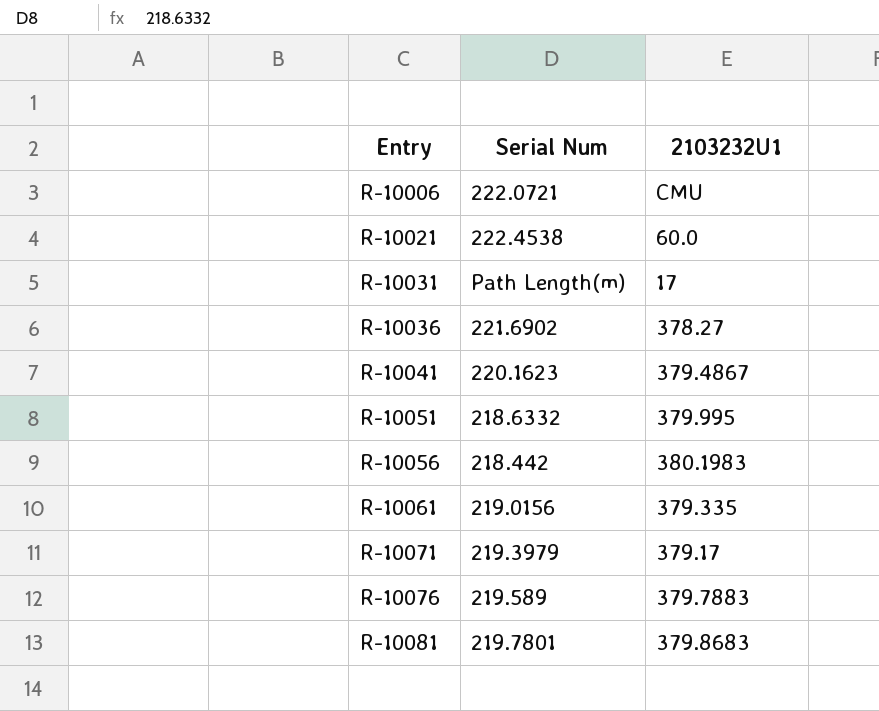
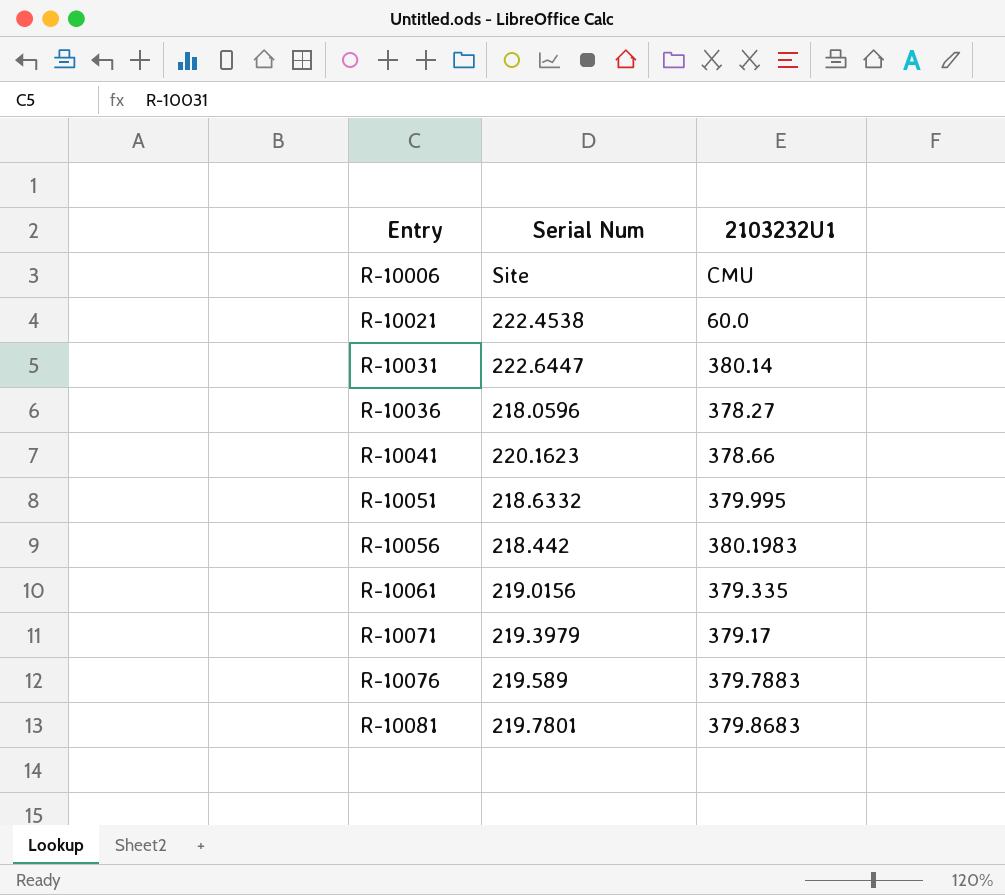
R-10006 | Serial Num: 222.0721 -> Site
R-10031 | Serial Num: Path Length(m) -> 222.6447
R-10031 | 2103232U1: 17 -> 380.14
R-10036 | Serial Num: 221.6902 -> 218.0596
R-10041 | 2103232U1: 379.4867 -> 378.66

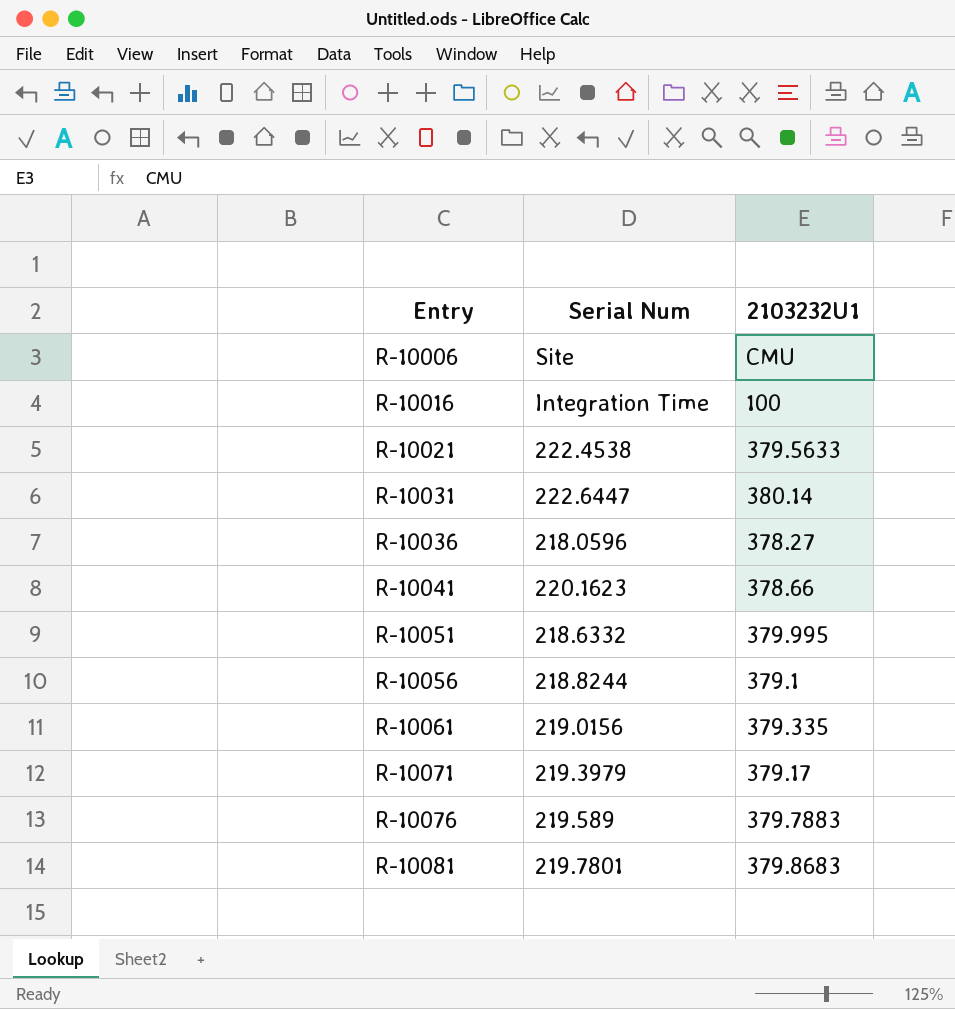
row R-10016: none -> Integration Time | 100
R-10021 | 2103232U1: 60.0 -> 379.5633
R-10056 | Serial Num: 218.442 -> 218.8244
R-10056 | 2103232U1: 380.1983 -> 379.1

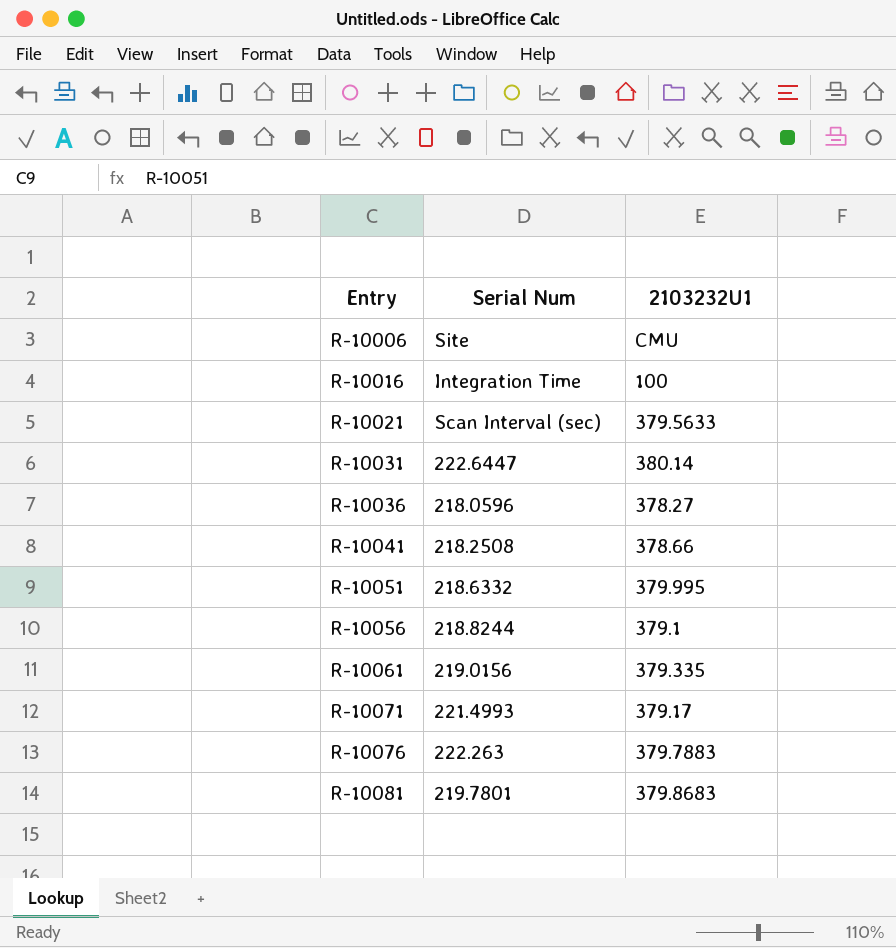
R-10021 | Serial Num: 222.4538 -> Scan Interval (sec)
R-10041 | Serial Num: 220.1623 -> 218.2508
R-10071 | Serial Num: 219.3979 -> 221.4993
R-10076 | Serial Num: 219.589 -> 222.263

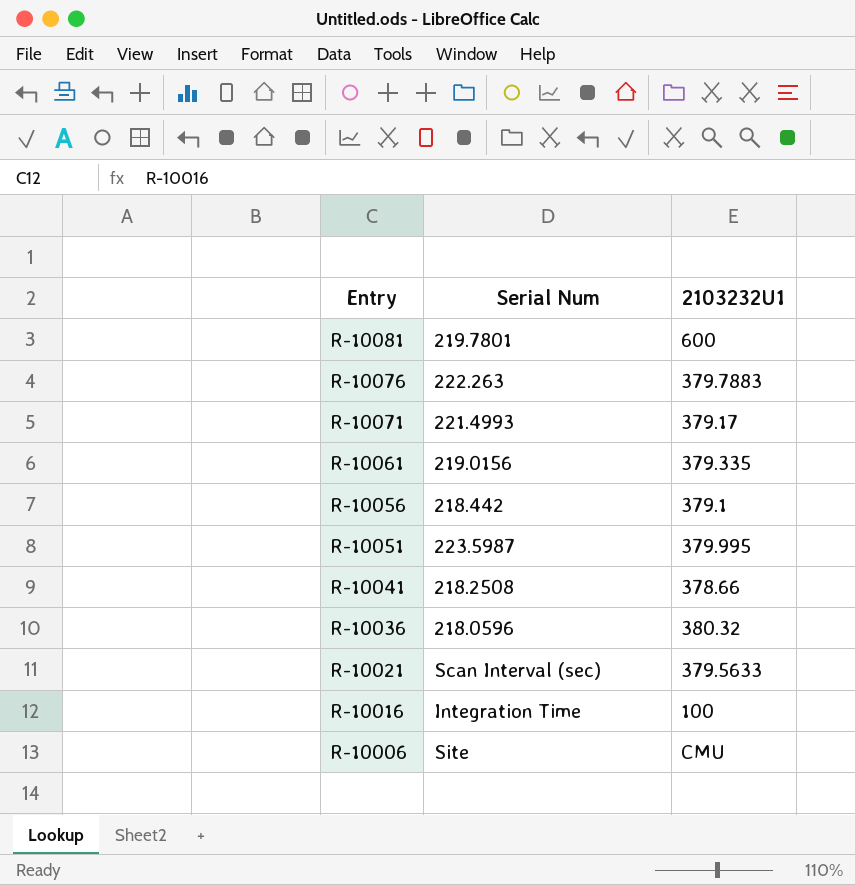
row order: Entry ascending -> Entry descending
row R-10031: 222.6447 | 380.14 -> none
R-10081 | 2103232U1: 379.8683 -> 600
R-10056 | Serial Num: 218.8244 -> 218.442
R-10051 | Serial Num: 218.6332 -> 223.5987
R-10036 | 2103232U1: 378.27 -> 380.32

